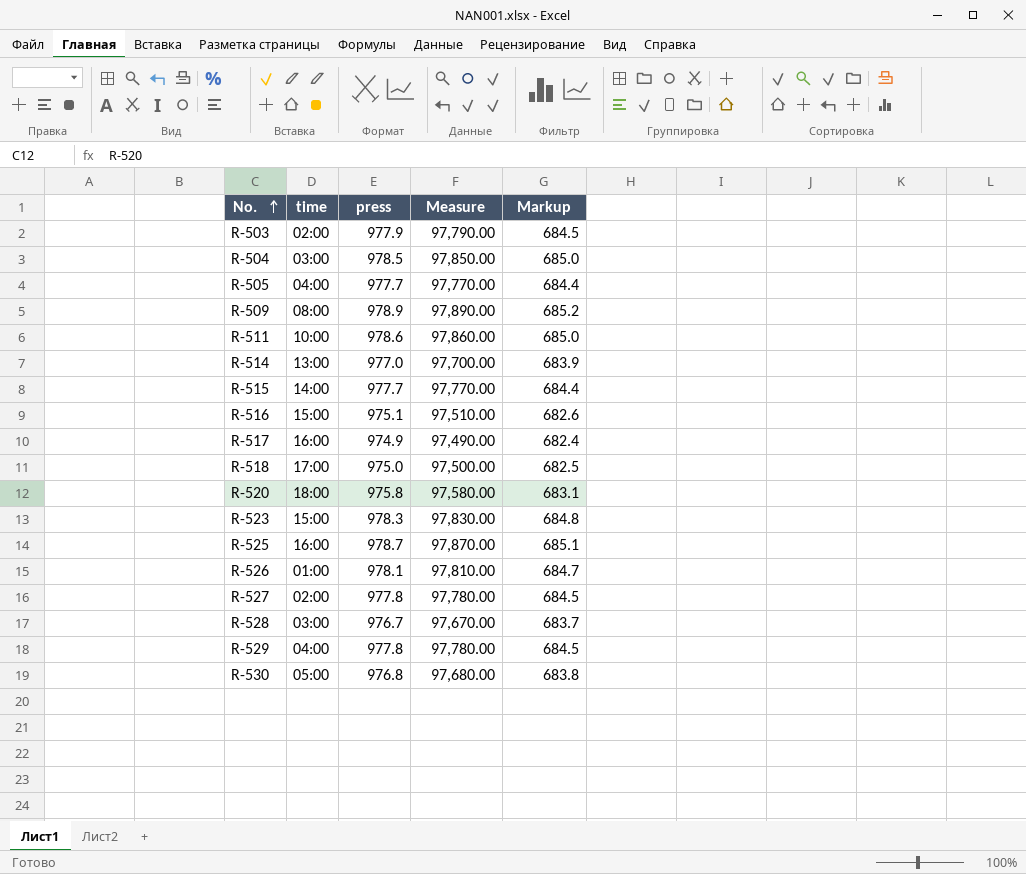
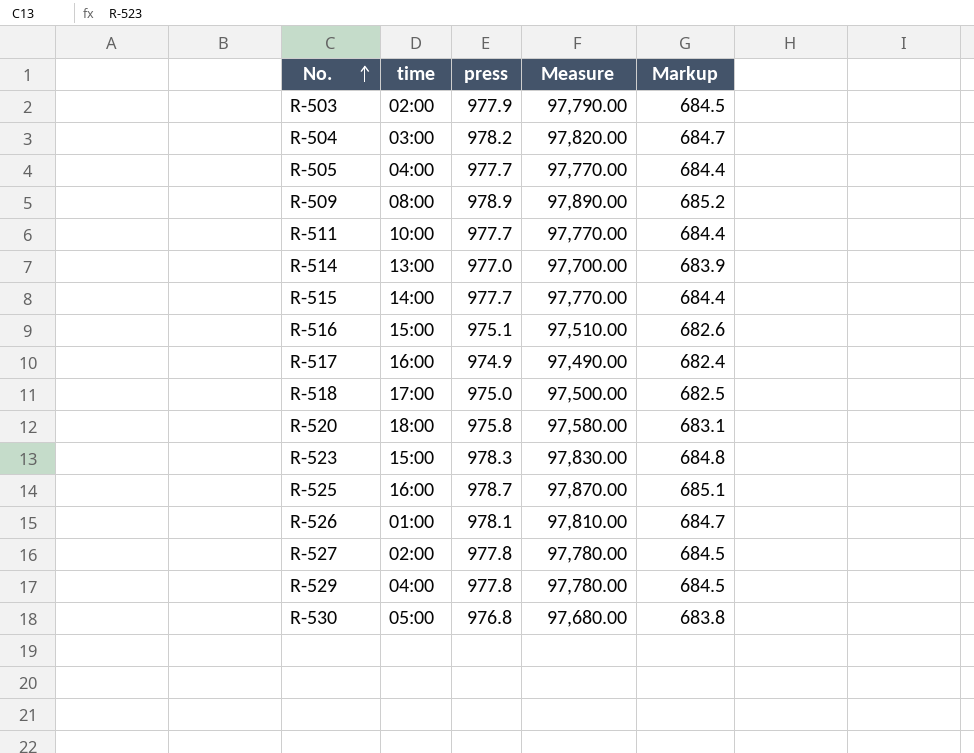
row R-528: 03:00 | 976.7 | 97,670.00 | 683.7 -> none
R-504 | press: 978.5 -> 978.2
R-504 | Measure: 97,850.00 -> 97,820.00
R-504 | Markup: 685.0 -> 684.7
R-511 | press: 978.6 -> 977.7
R-511 | Measure: 97,860.00 -> 97,770.00
R-511 | Markup: 685.0 -> 684.4

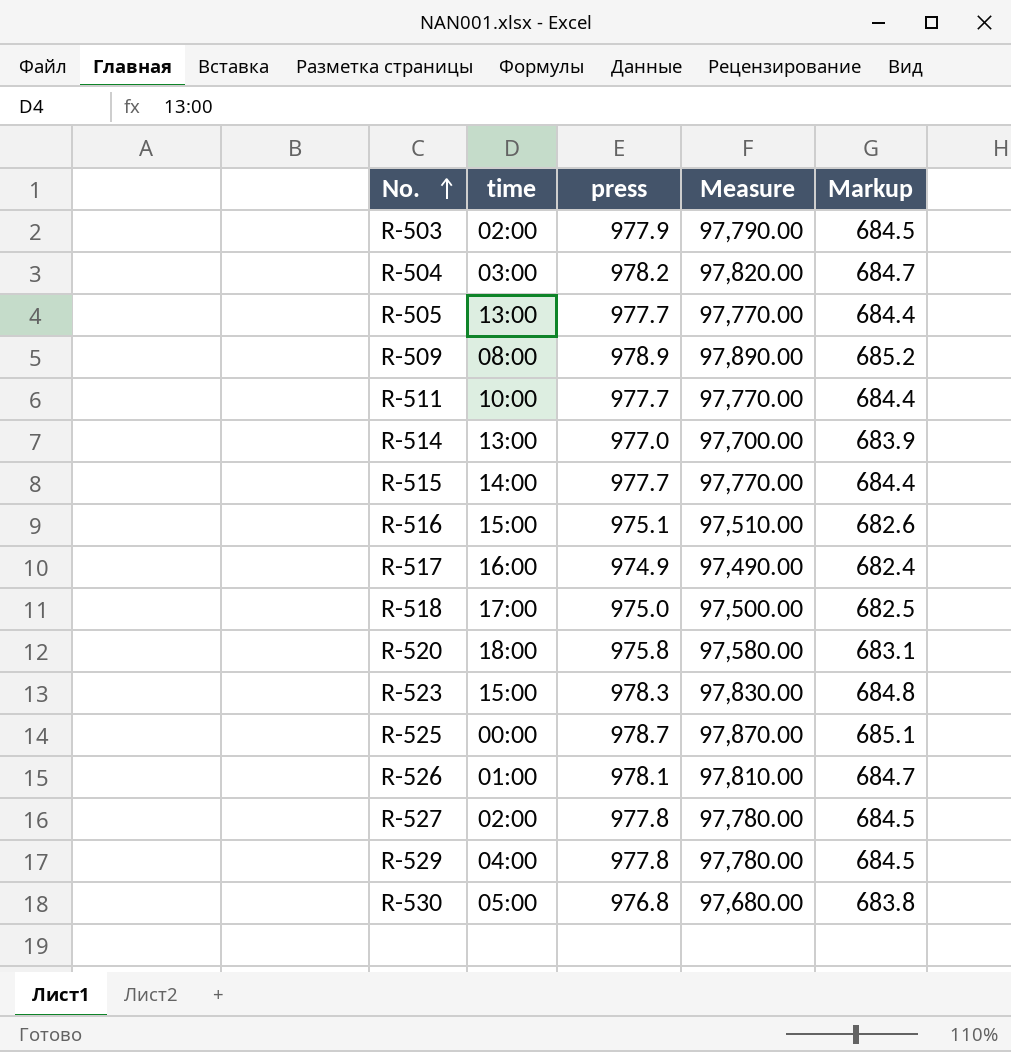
R-505 | time: 04:00 -> 13:00
R-525 | time: 16:00 -> 00:00

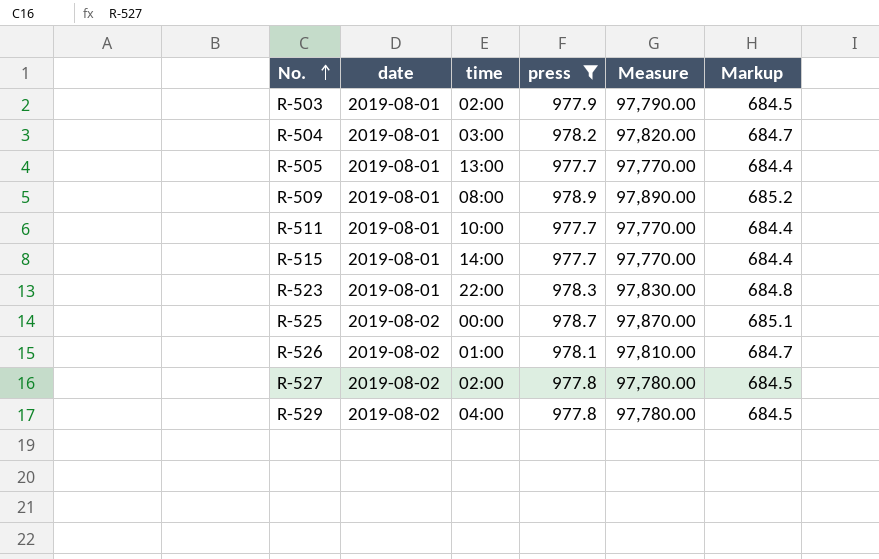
filter: none -> press >= 977.7
column date | position: none -> 2
R-523 | time: 15:00 -> 22:00

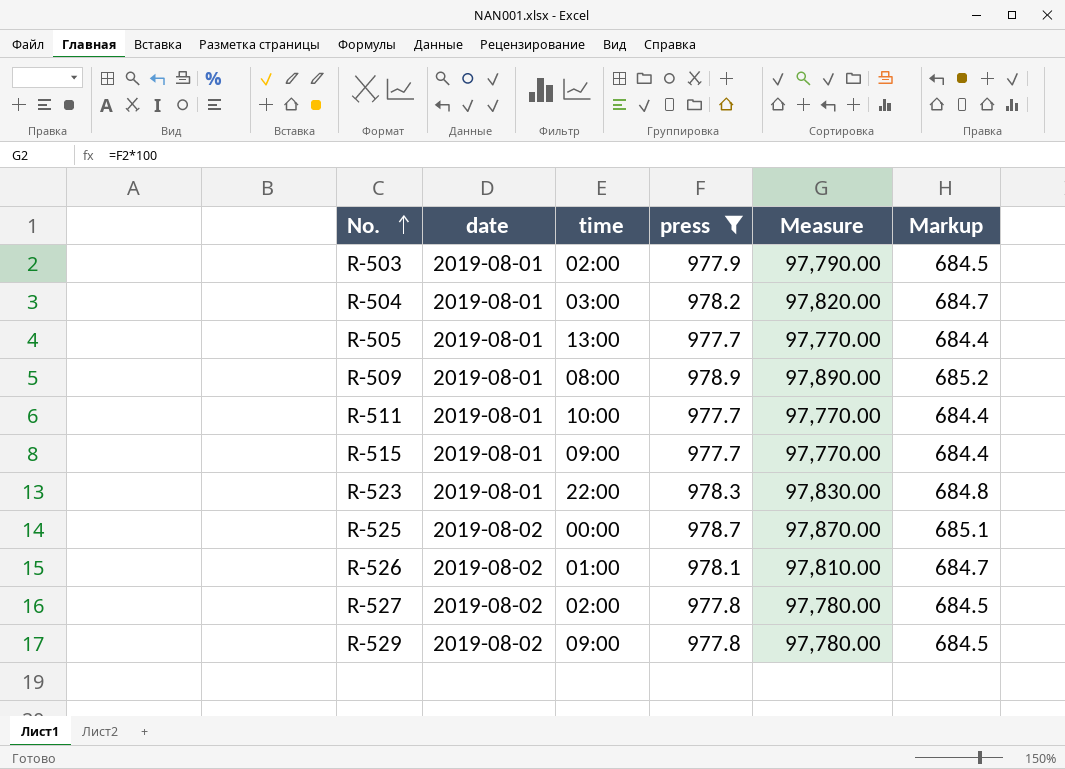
R-515 | time: 14:00 -> 09:00
R-529 | time: 04:00 -> 09:00

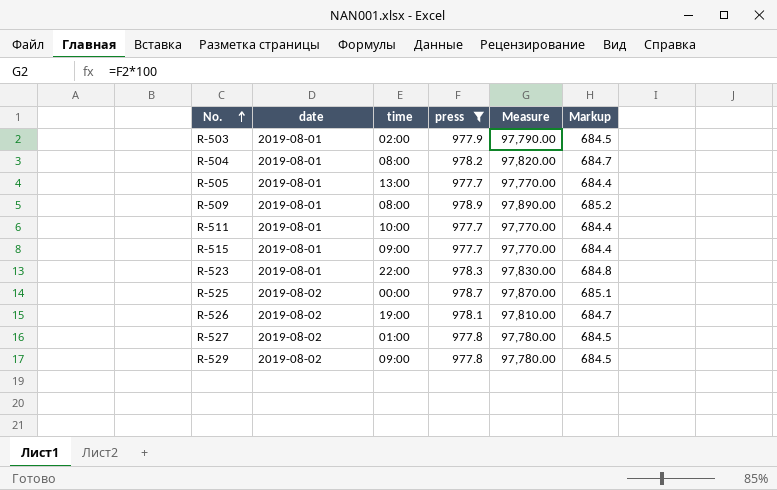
R-504 | time: 03:00 -> 08:00
R-526 | time: 01:00 -> 19:00
R-527 | time: 02:00 -> 01:00

